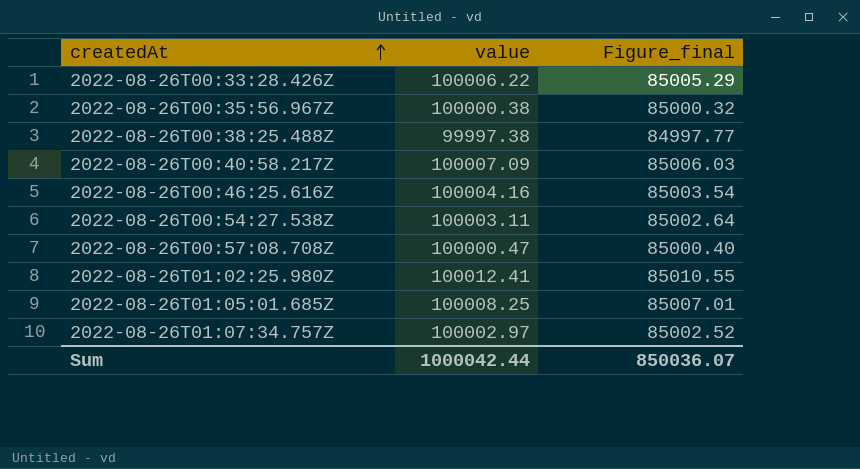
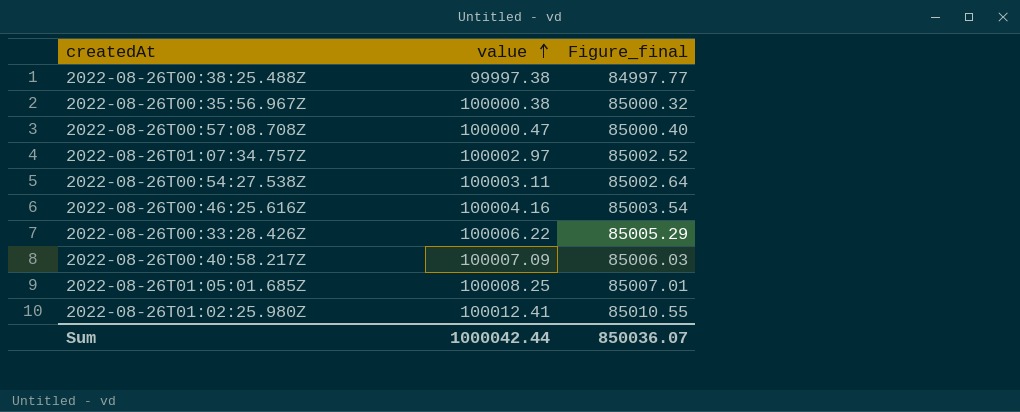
row order: createdAt ascending -> value ascending

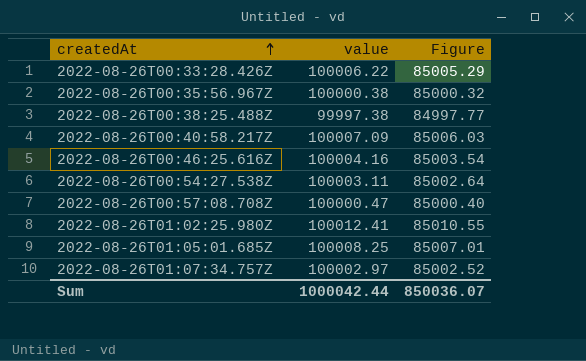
row order: value ascending -> createdAt ascending
column name: Figure_final -> Figure

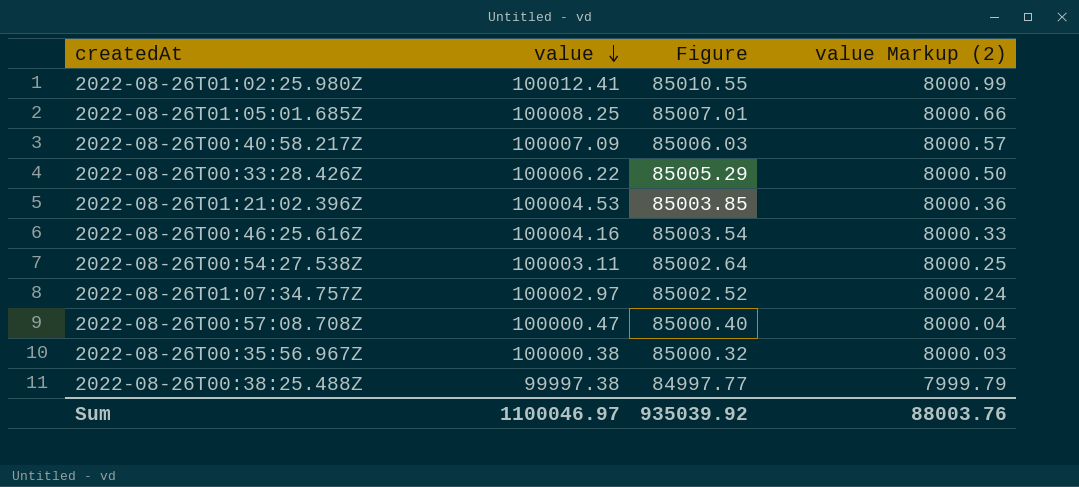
row order: createdAt ascending -> value descending
column value Markup (2) | formula: none -> [value] * 0.08
row 2022-08-26T01:21:02.396Z: none -> 100004.53 | 85003.85 | 8000.36
Sum | value: 1000042.44 -> 1100046.97
Sum | Figure: 850036.07 -> 935039.92

